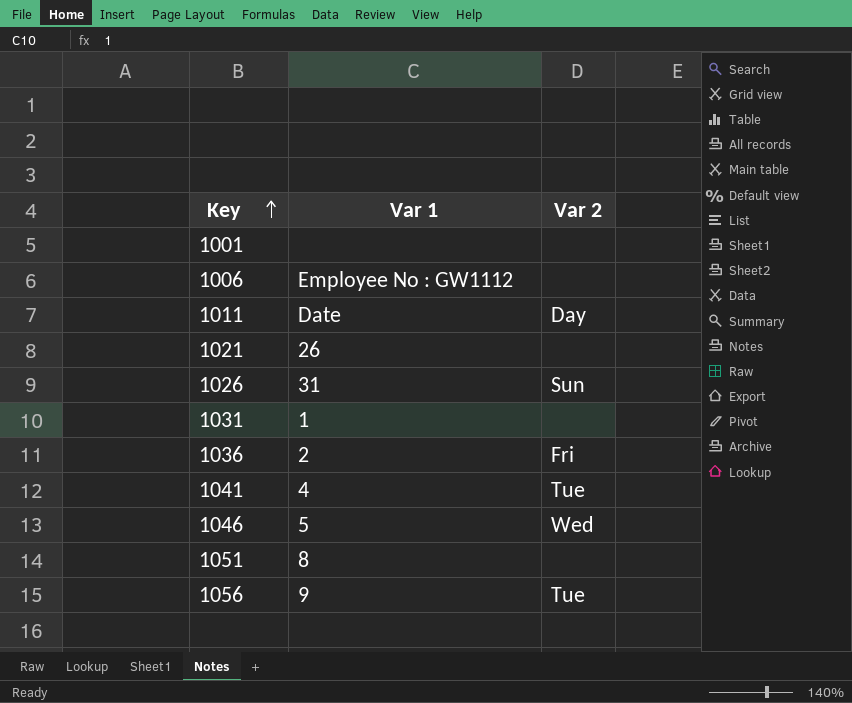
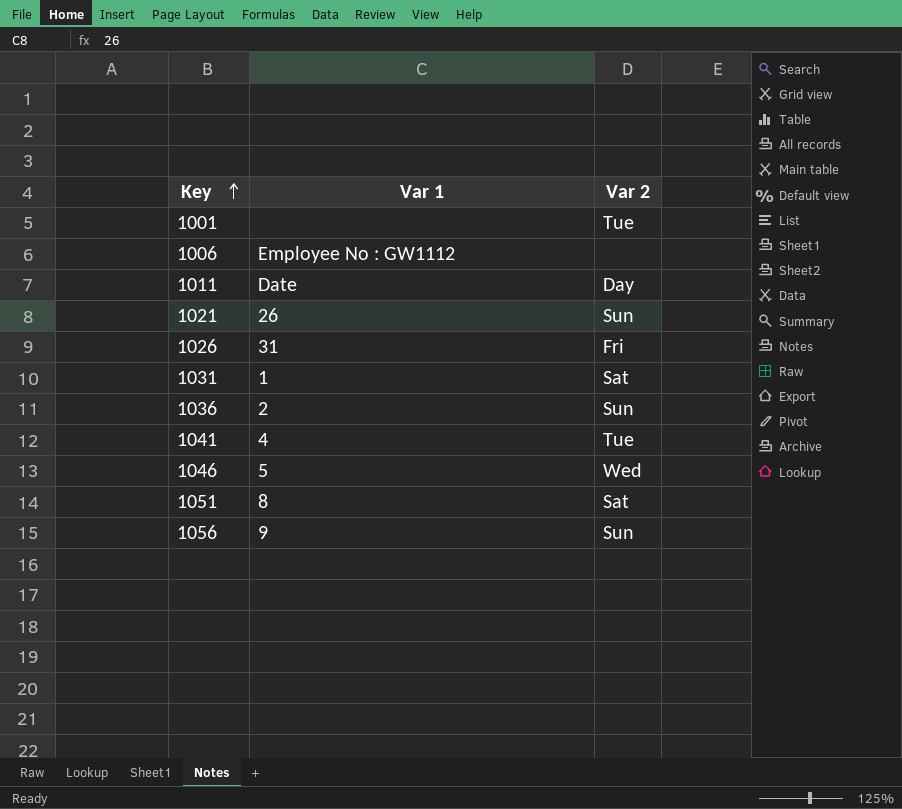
1001 | Var 2: none -> Tue
1021 | Var 2: none -> Sun
1026 | Var 2: Sun -> Fri
1031 | Var 2: none -> Sat
1036 | Var 2: Fri -> Sun
1051 | Var 2: none -> Sat
1056 | Var 2: Tue -> Sun

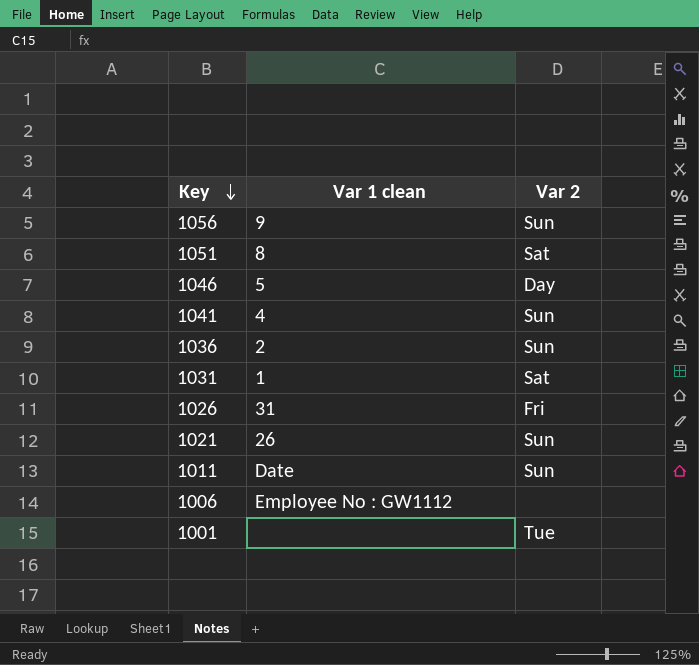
row order: Key ascending -> Key descending
column name: Var 1 -> Var 1 clean
1046 | Var 2: Wed -> Day
1041 | Var 2: Tue -> Sun
1011 | Var 2: Day -> Sun

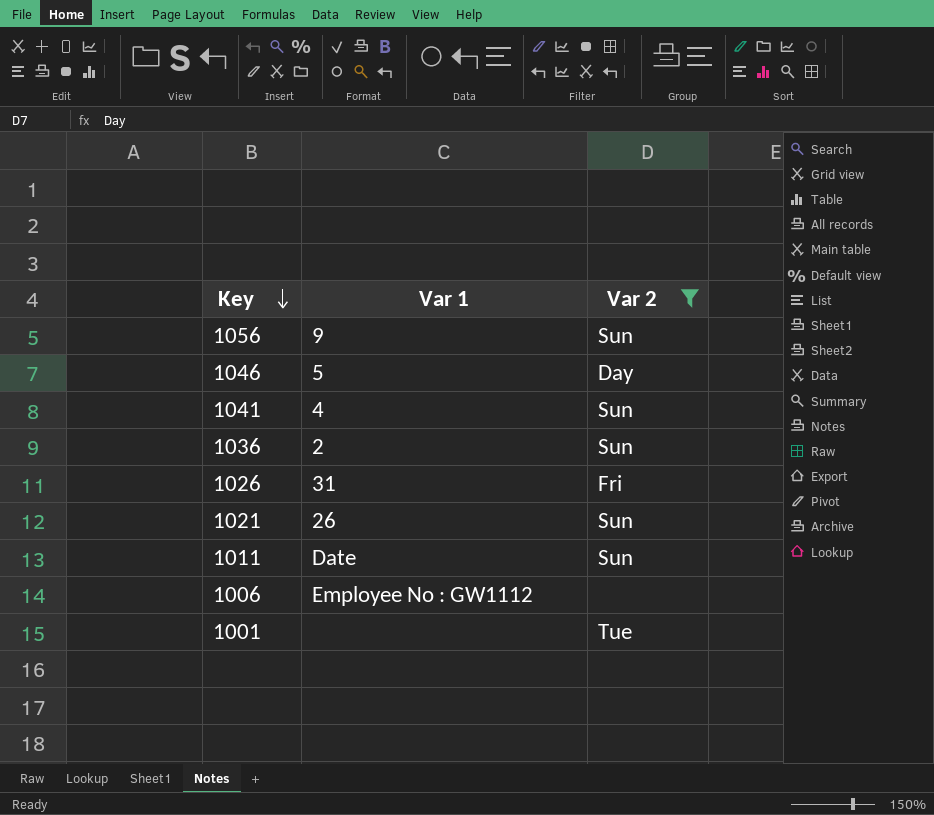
filter: none -> Var 2 != Sat
column name: Var 1 clean -> Var 1

